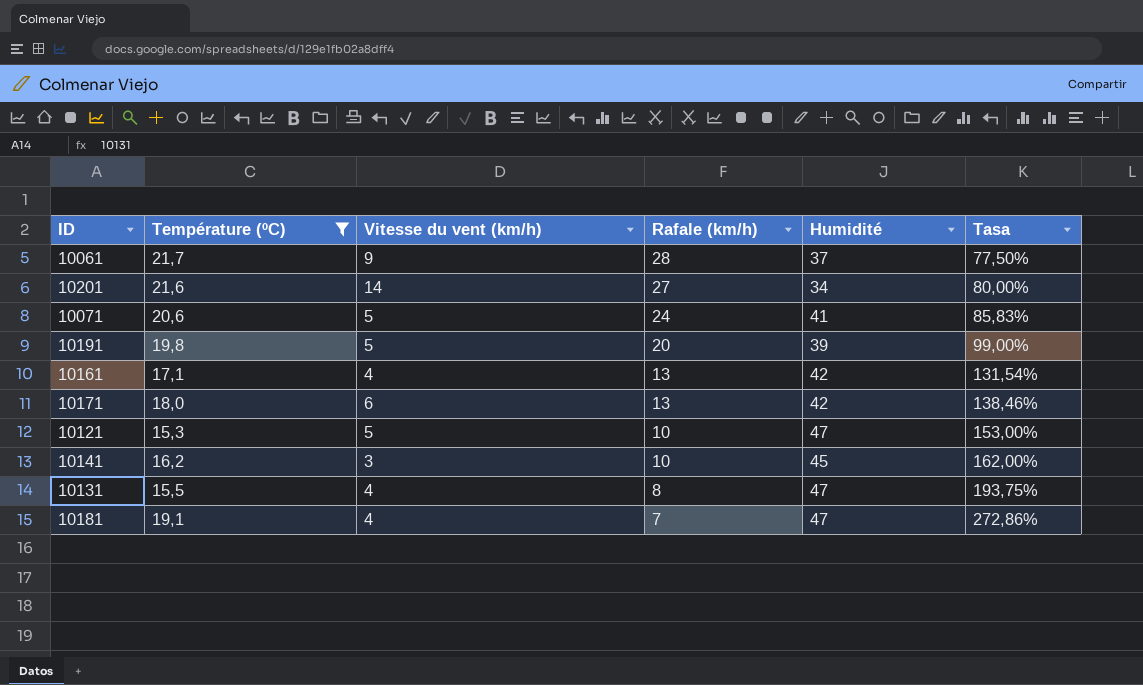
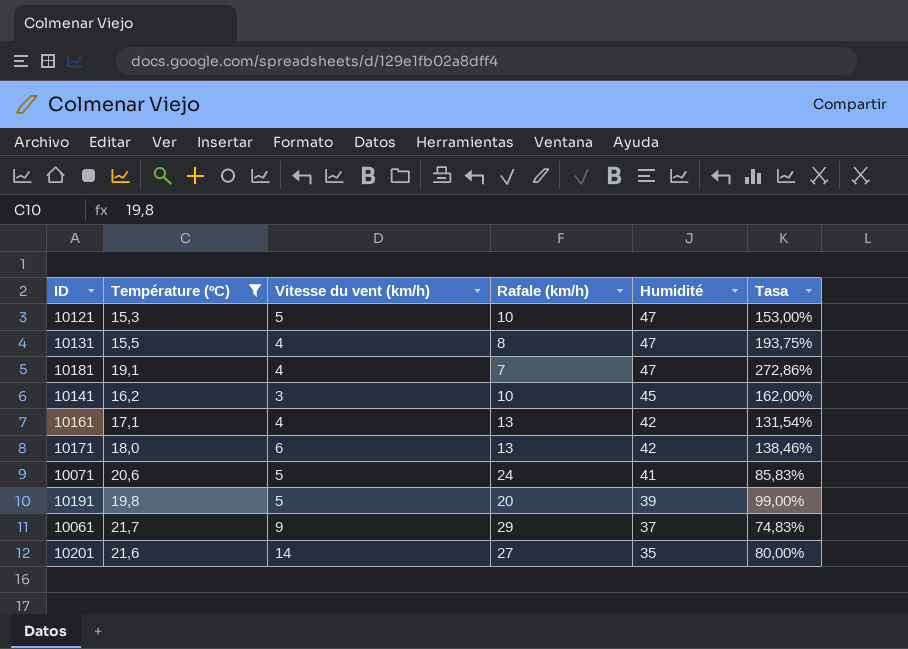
row order: Rafale (km/h) descending -> Humidité descending
10061 | Rafale (km/h): 28 -> 29
10061 | Tasa: 77,50% -> 74,83%
10201 | Humidité: 34 -> 35

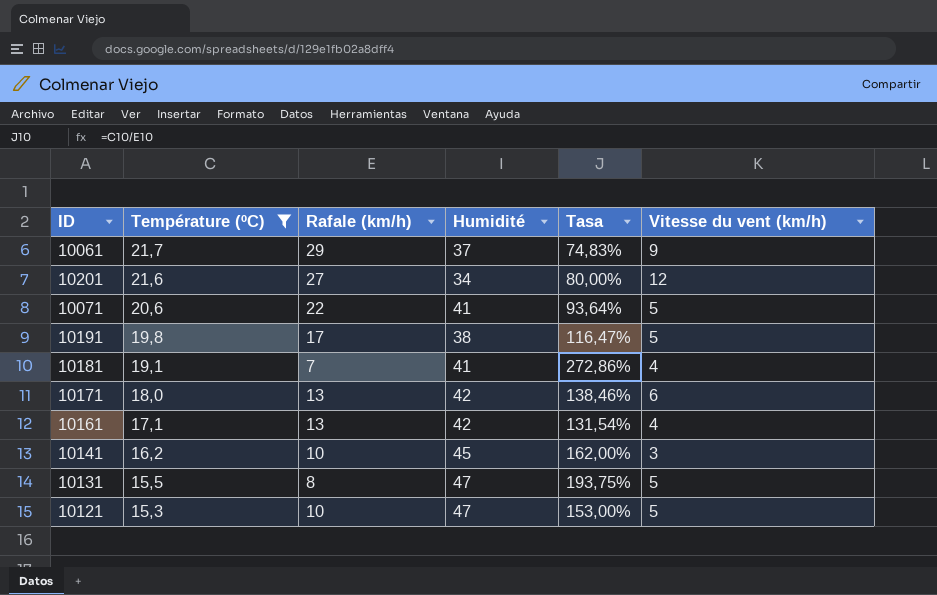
row order: Humidité descending -> Température (ºC) descending
column Vitesse du vent (km/h) | position: 3 -> 6
10201 | Humidité: 35 -> 34
10201 | Vitesse du vent (km/h): 14 -> 12
10071 | Rafale (km/h): 24 -> 22
10071 | Tasa: 85,83% -> 93,64%
10191 | Rafale (km/h): 20 -> 17
10191 | Humidité: 39 -> 38
10191 | Tasa: 99,00% -> 116,47%
10181 | Humidité: 47 -> 41
10131 | Vitesse du vent (km/h): 4 -> 5

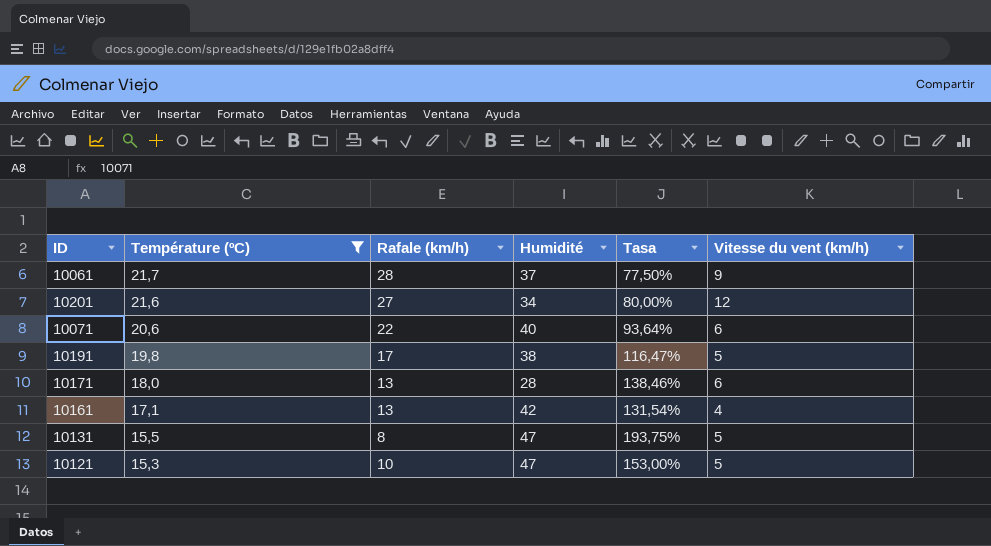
row 10181: 19,1 | 7 | 41 | 272,86% | 4 -> none
row 10141: 16,2 | 10 | 45 | 162,00% | 3 -> none
10061 | Rafale (km/h): 29 -> 28
10061 | Tasa: 74,83% -> 77,50%
10071 | Humidité: 41 -> 40
10071 | Vitesse du vent (km/h): 5 -> 6
10171 | Humidité: 42 -> 28

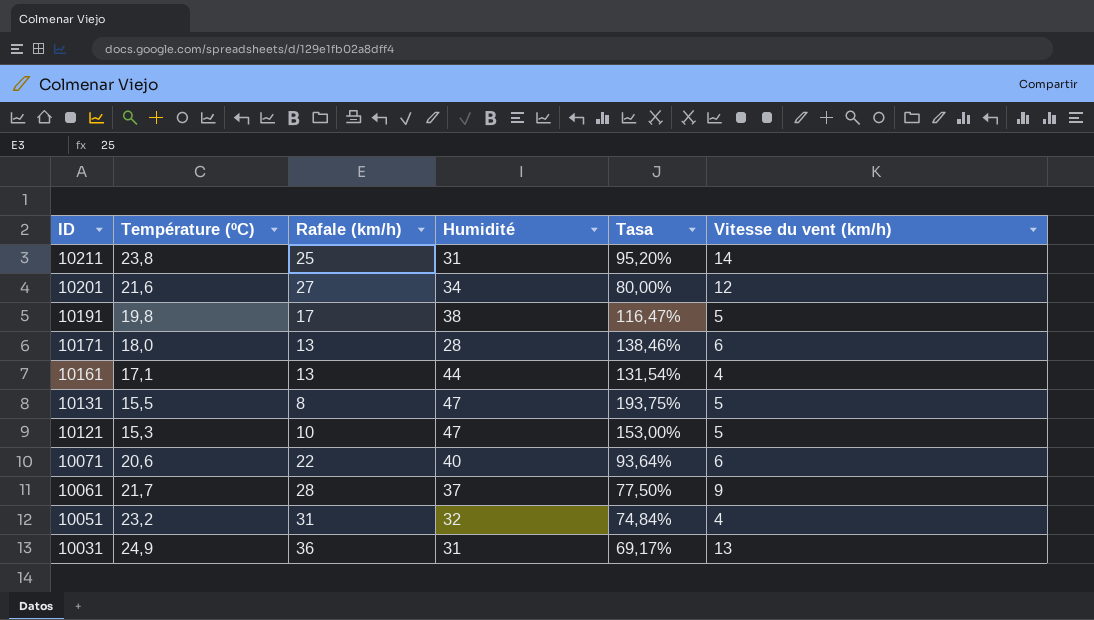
filter: Température (ºC) <= 21,7 -> none
row order: Température (ºC) descending -> ID descending
10161 | Humidité: 42 -> 44

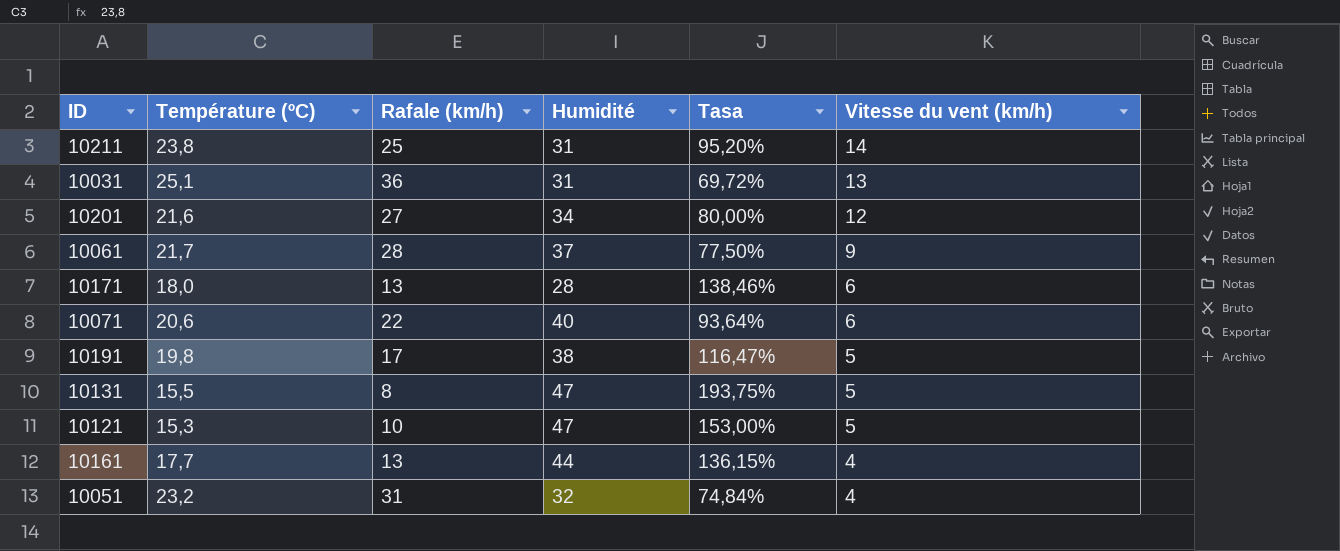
row order: ID descending -> Vitesse du vent (km/h) descending
10031 | Température (ºC): 24,9 -> 25,1
10031 | Tasa: 69,17% -> 69,72%
10161 | Température (ºC): 17,1 -> 17,7
10161 | Tasa: 131,54% -> 136,15%

